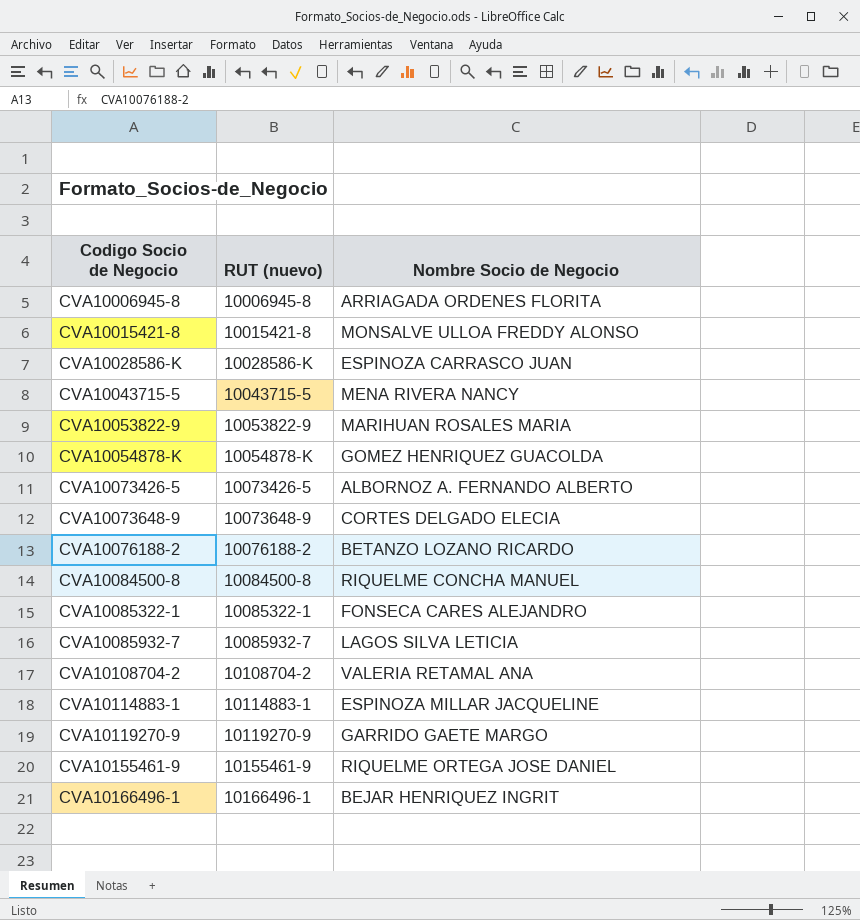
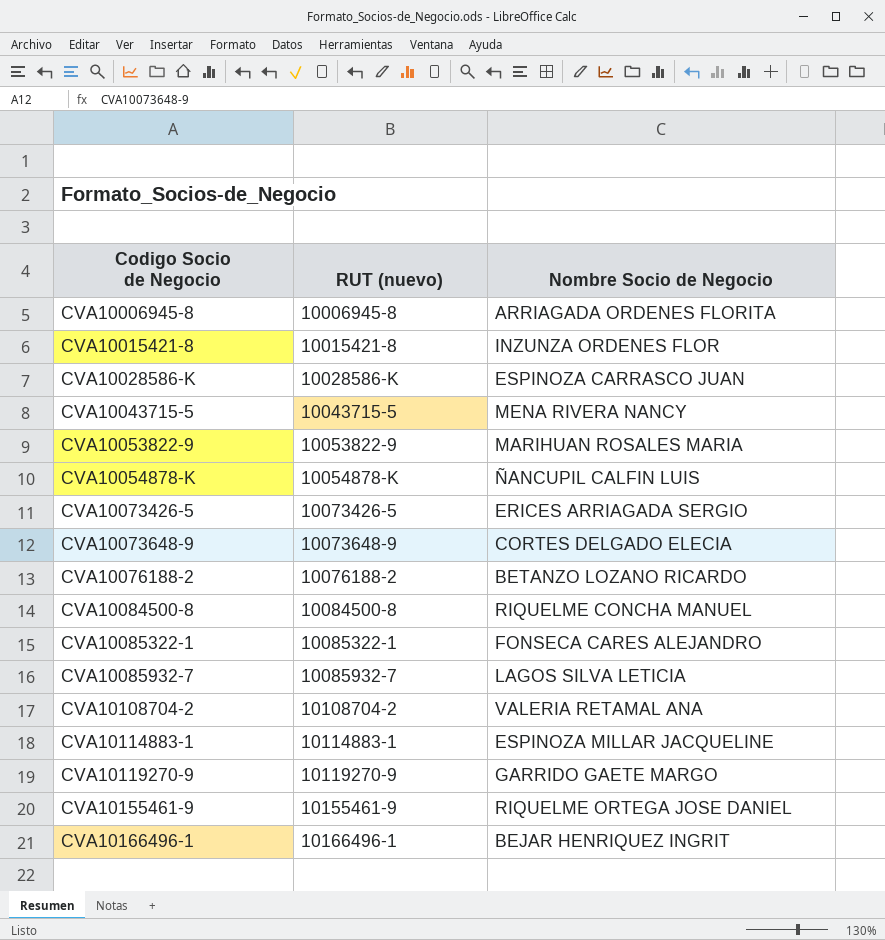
CVA10015421-8 | Nombre Socio de Negocio: MONSALVE ULLOA FREDDY ALONSO -> INZUNZA ORDENES FLOR
CVA10054878-K | Nombre Socio de Negocio: GOMEZ HENRIQUEZ GUACOLDA -> ÑANCUPIL CALFIN LUIS
CVA10073426-5 | Nombre Socio de Negocio: ALBORNOZ A. FERNANDO ALBERTO -> ERICES ARRIAGADA SERGIO

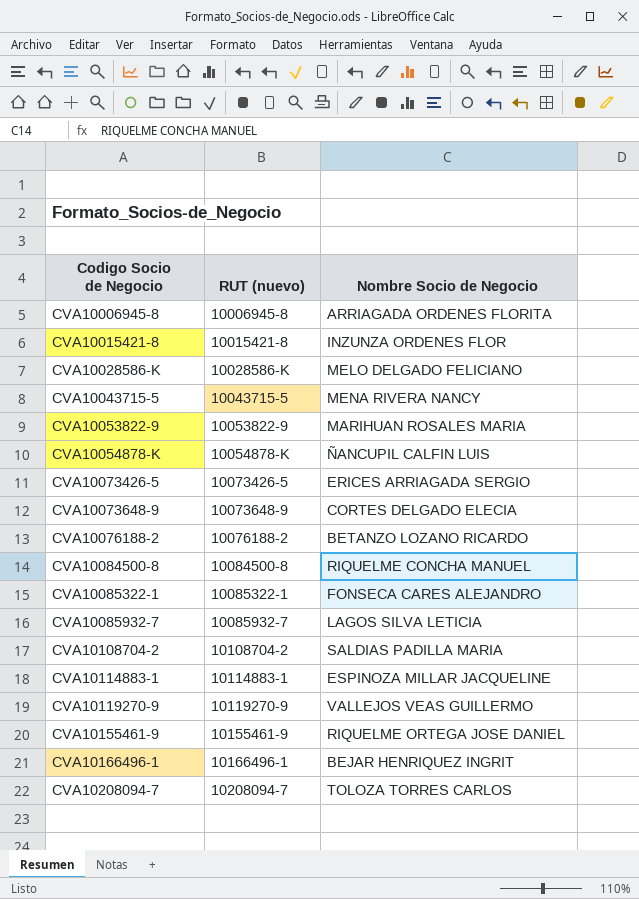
CVA10028586-K | Nombre Socio de Negocio: ESPINOZA CARRASCO JUAN -> MELO DELGADO FELICIANO
CVA10108704-2 | Nombre Socio de Negocio: VALERIA RETAMAL ANA -> SALDIAS PADILLA MARIA
CVA10119270-9 | Nombre Socio de Negocio: GARRIDO GAETE MARGO -> VALLEJOS VEAS GUILLERMO
row CVA10208094-7: none -> 10208094-7 | TOLOZA TORRES CARLOS

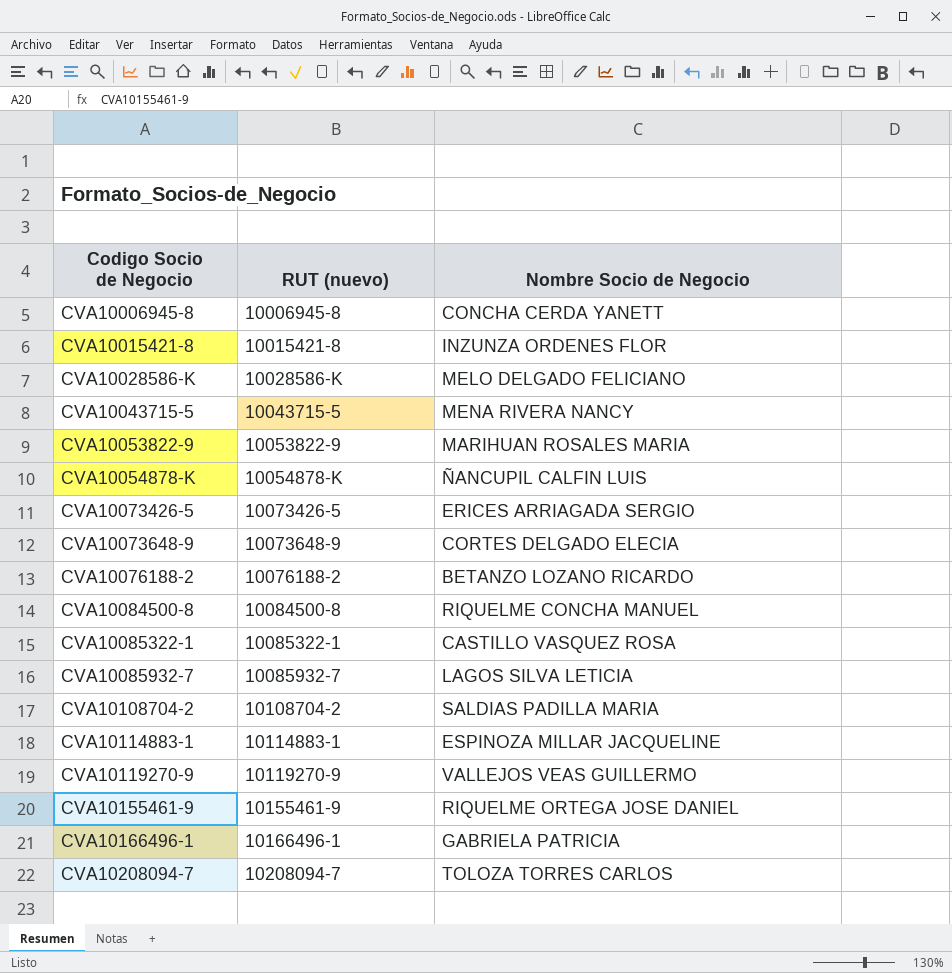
CVA10006945-8 | Nombre Socio de Negocio: ARRIAGADA ORDENES FLORITA -> CONCHA CERDA YANETT
CVA10085322-1 | Nombre Socio de Negocio: FONSECA CARES ALEJANDRO -> CASTILLO VASQUEZ ROSA
CVA10166496-1 | Nombre Socio de Negocio: BEJAR HENRIQUEZ INGRIT -> GABRIELA PATRICIA

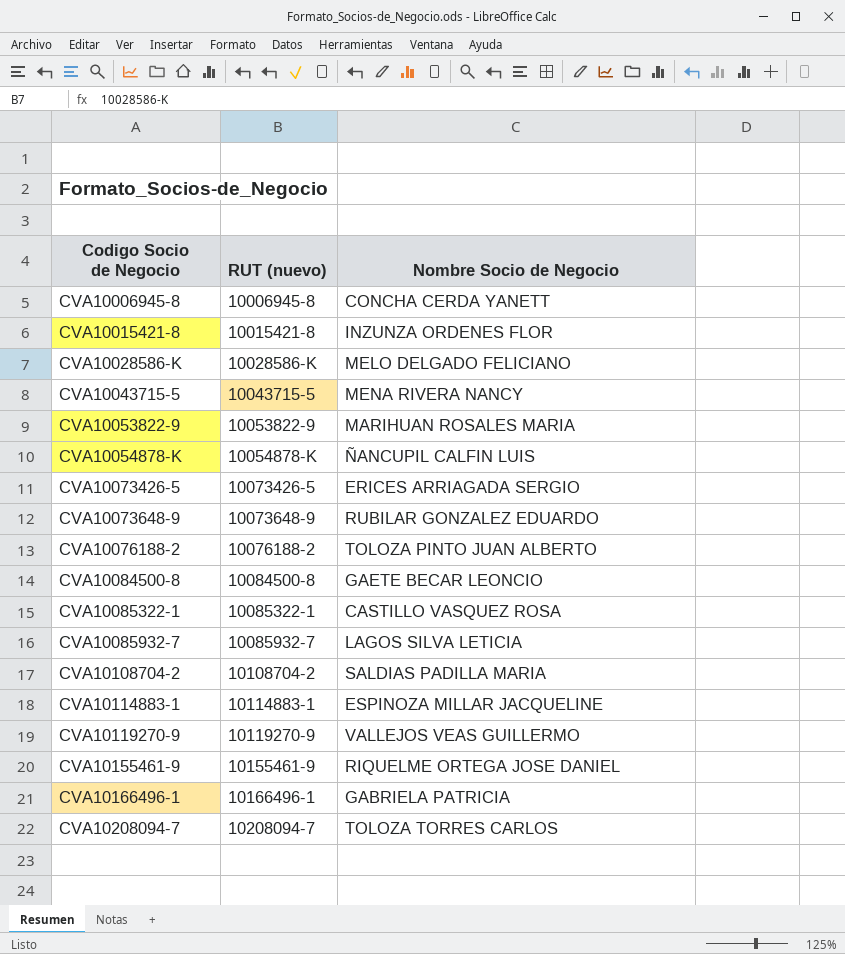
CVA10073648-9 | Nombre Socio de Negocio: CORTES DELGADO ELECIA -> RUBILAR GONZALEZ EDUARDO
CVA10076188-2 | Nombre Socio de Negocio: BETANZO LOZANO RICARDO -> TOLOZA PINTO JUAN ALBERTO
CVA10084500-8 | Nombre Socio de Negocio: RIQUELME CONCHA MANUEL -> GAETE BECAR LEONCIO

